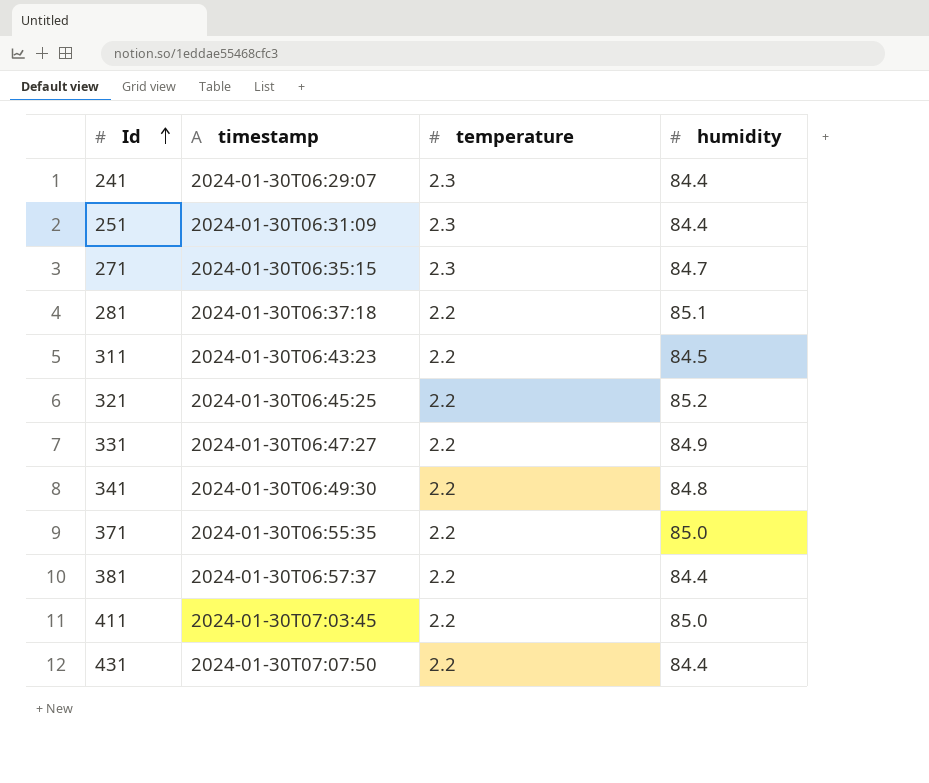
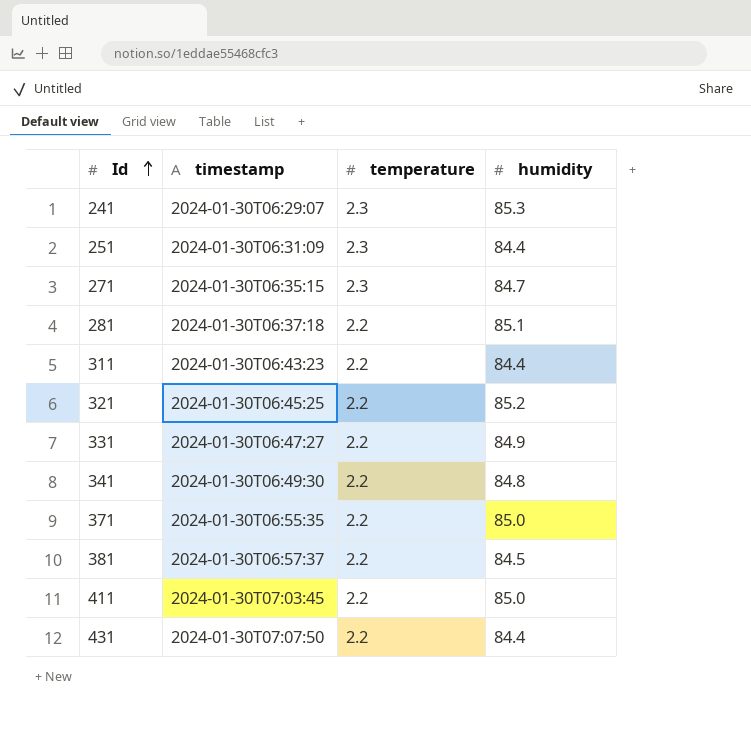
241 | humidity: 84.4 -> 85.3
311 | humidity: 84.5 -> 84.4
381 | humidity: 84.4 -> 84.5

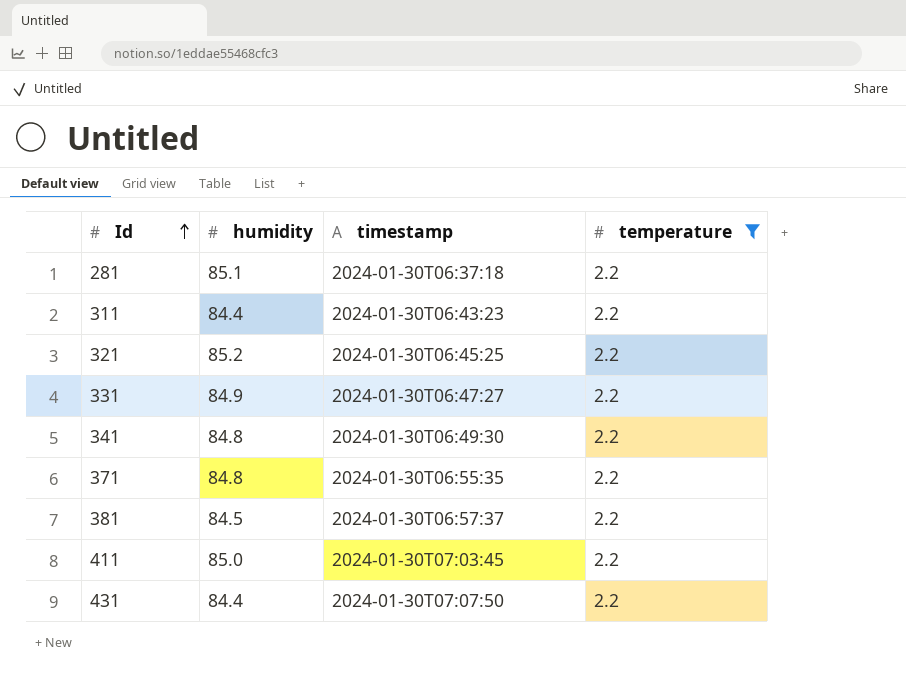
filter: none -> temperature = 2.2
column humidity | position: 4 -> 2
371 | humidity: 85.0 -> 84.8

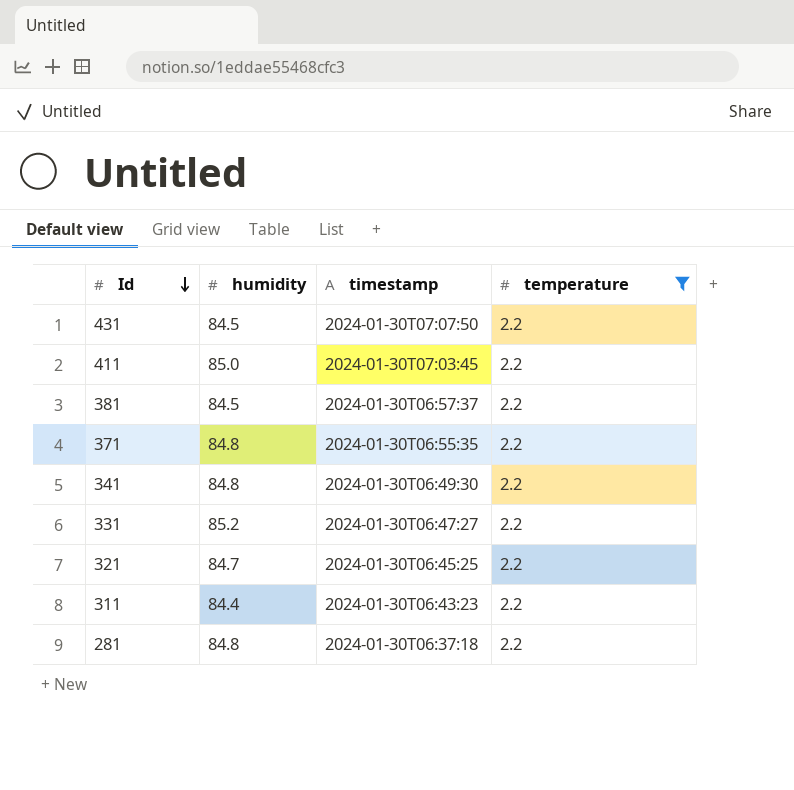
row order: Id ascending -> Id descending
431 | humidity: 84.4 -> 84.5
331 | humidity: 84.9 -> 85.2
321 | humidity: 85.2 -> 84.7
281 | humidity: 85.1 -> 84.8

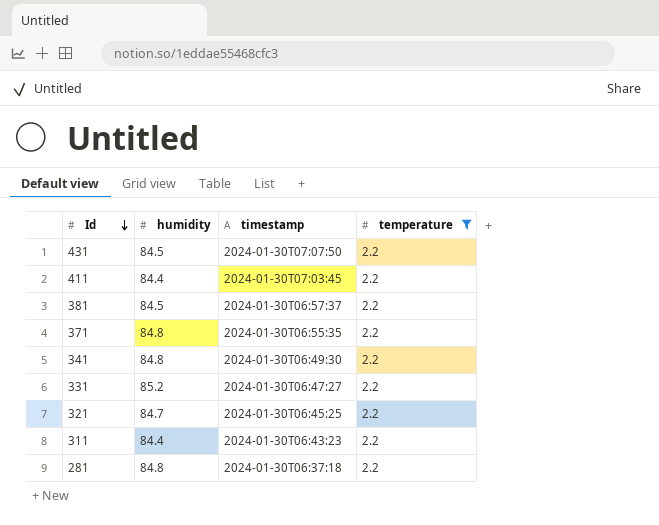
411 | humidity: 85.0 -> 84.4

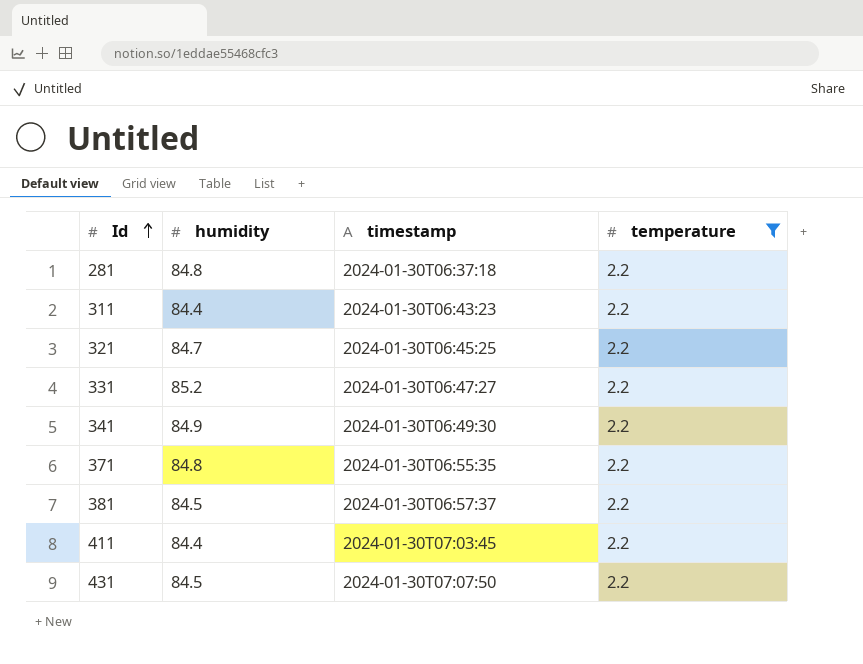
row order: Id descending -> Id ascending
341 | humidity: 84.8 -> 84.9

